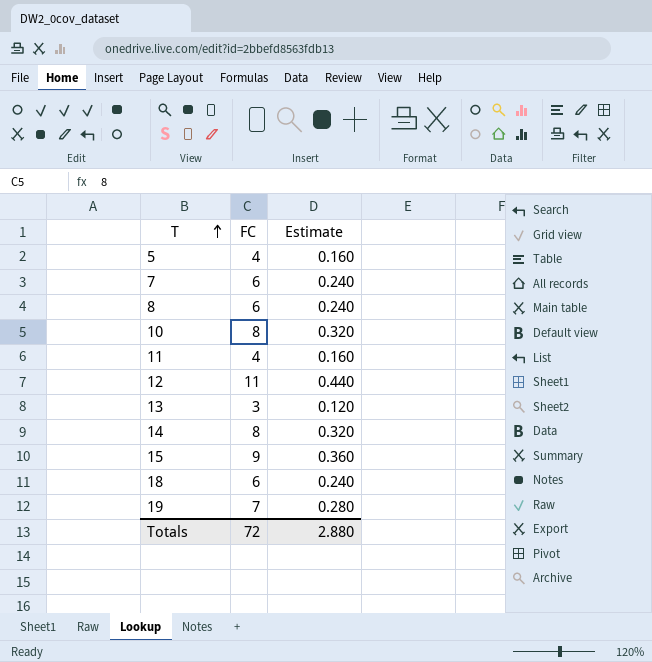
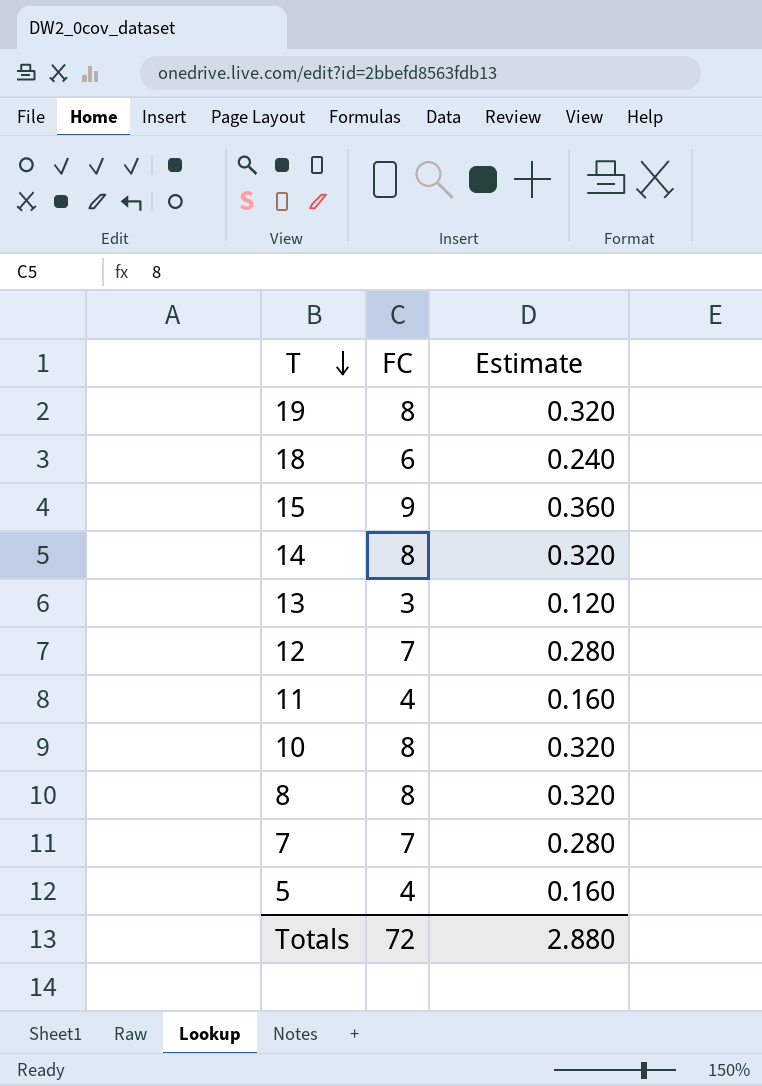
row order: T ascending -> T descending
19 | FC: 7 -> 8
19 | Estimate: 0.280 -> 0.320
12 | FC: 11 -> 7
12 | Estimate: 0.440 -> 0.280
8 | FC: 6 -> 8
8 | Estimate: 0.240 -> 0.320
7 | FC: 6 -> 7
7 | Estimate: 0.240 -> 0.280

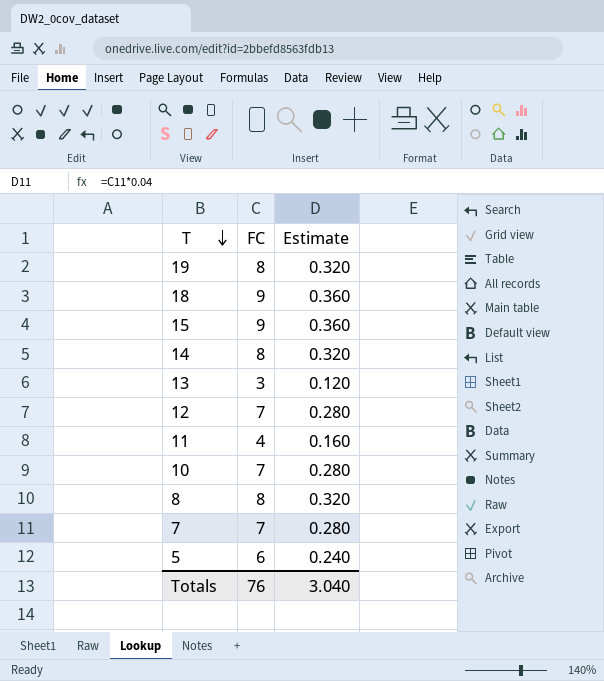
18 | FC: 6 -> 9
18 | Estimate: 0.240 -> 0.360
10 | FC: 8 -> 7
10 | Estimate: 0.320 -> 0.280
5 | FC: 4 -> 6
5 | Estimate: 0.160 -> 0.240
Totals | FC: 72 -> 76
Totals | Estimate: 2.880 -> 3.040

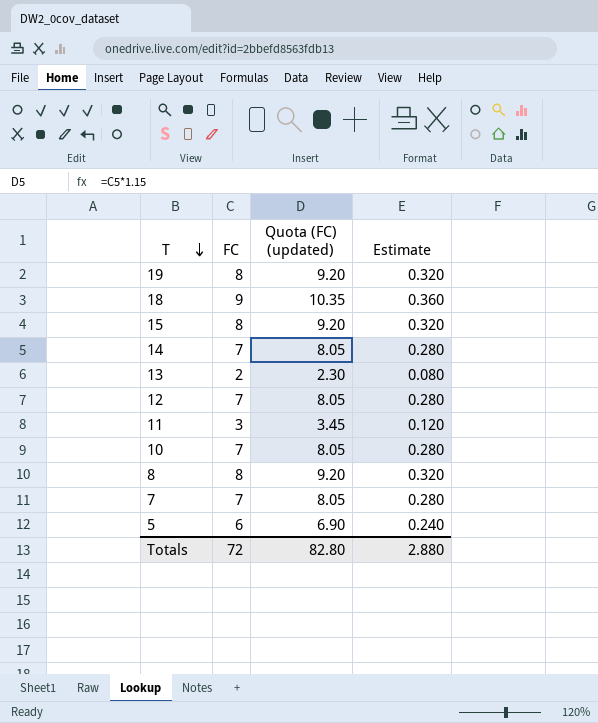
column Quota (FC) (updated) | formula: none -> [FC] * 1.15
15 | FC: 9 -> 8
15 | Estimate: 0.360 -> 0.320
14 | FC: 8 -> 7
14 | Estimate: 0.320 -> 0.280
13 | FC: 3 -> 2
13 | Estimate: 0.120 -> 0.080
11 | FC: 4 -> 3
11 | Estimate: 0.160 -> 0.120
Totals | FC: 76 -> 72
Totals | Estimate: 3.040 -> 2.880

